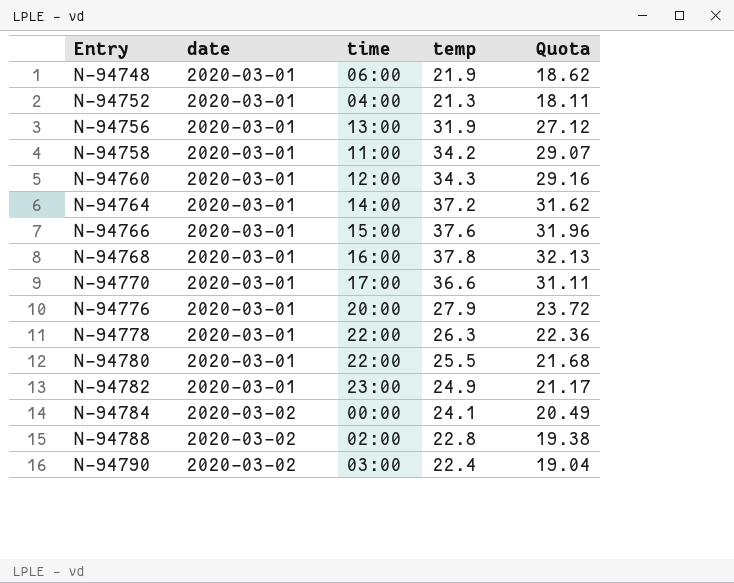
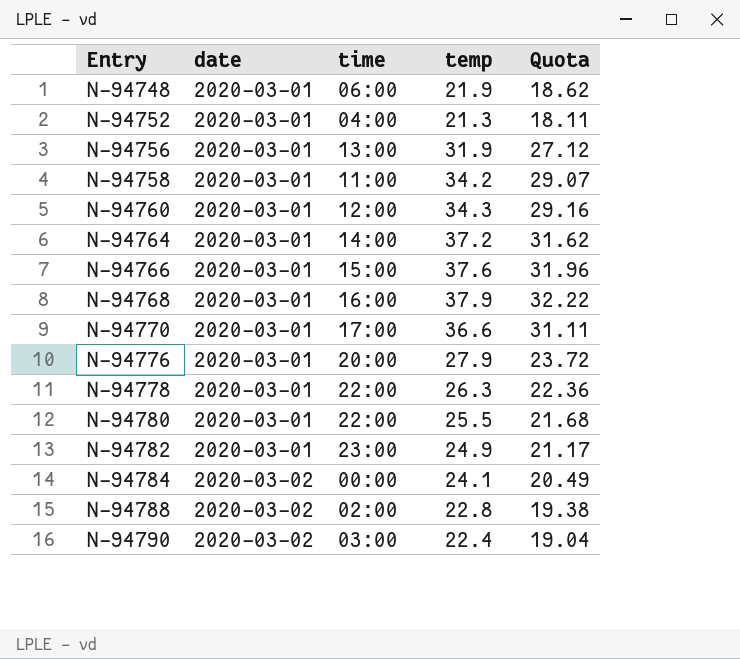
N-94768 | temp: 37.8 -> 37.9
N-94768 | Quota: 32.13 -> 32.22

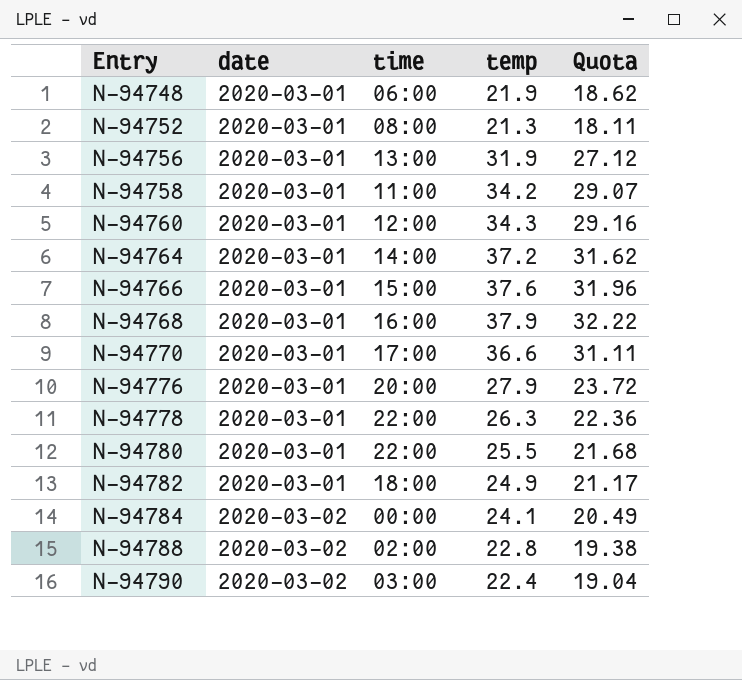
N-94752 | time: 04:00 -> 08:00
N-94782 | time: 23:00 -> 18:00

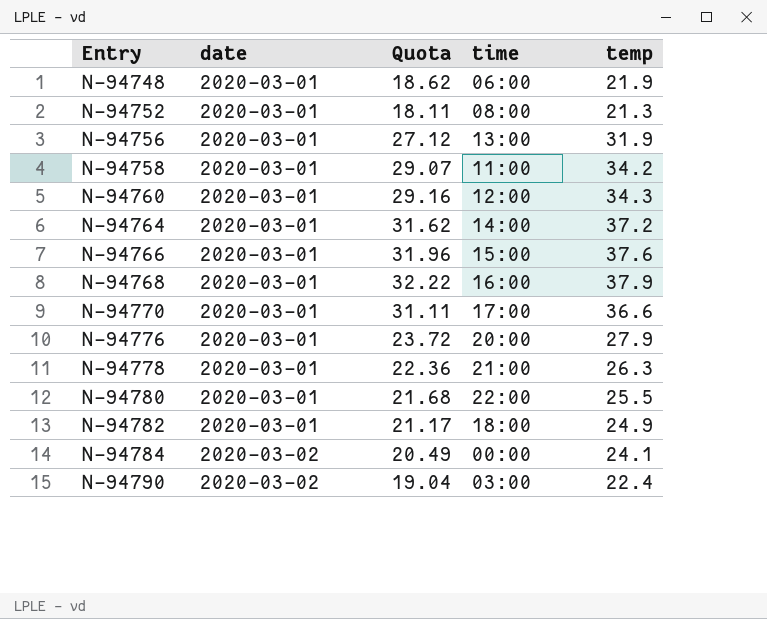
column Quota | position: 5 -> 3
row N-94788: 2020-03-02 | 02:00 | 22.8 | 19.38 -> none
N-94778 | time: 22:00 -> 21:00

